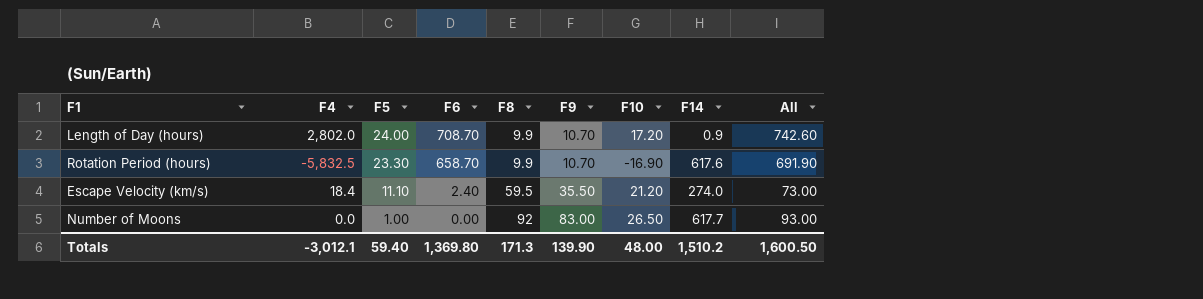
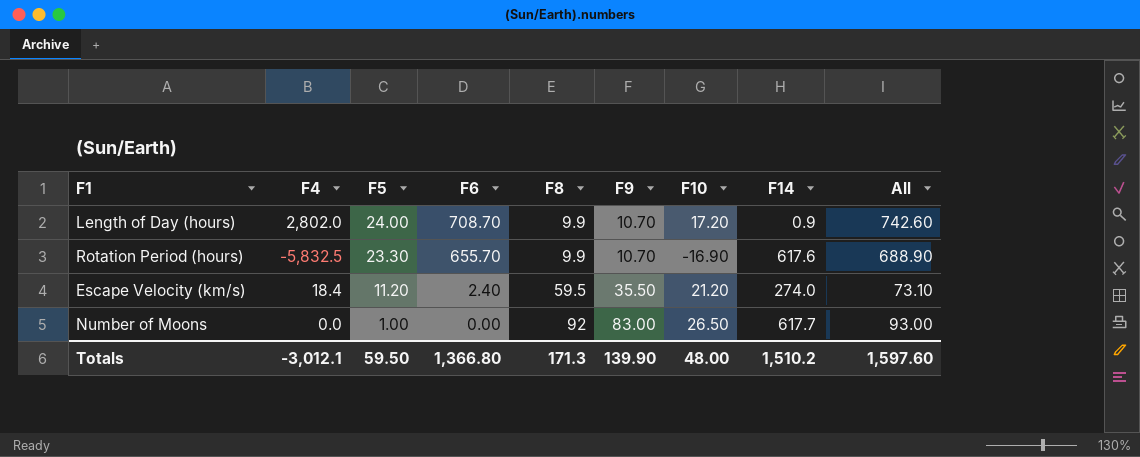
Rotation Period (hours) | F6: 658.70 -> 655.70
Rotation Period (hours) | All: 691.90 -> 688.90
Escape Velocity (km/s) | F5: 11.10 -> 11.20
Escape Velocity (km/s) | All: 73.00 -> 73.10
Totals | F5: 59.40 -> 59.50
Totals | F6: 1,369.80 -> 1,366.80
Totals | All: 1,600.50 -> 1,597.60

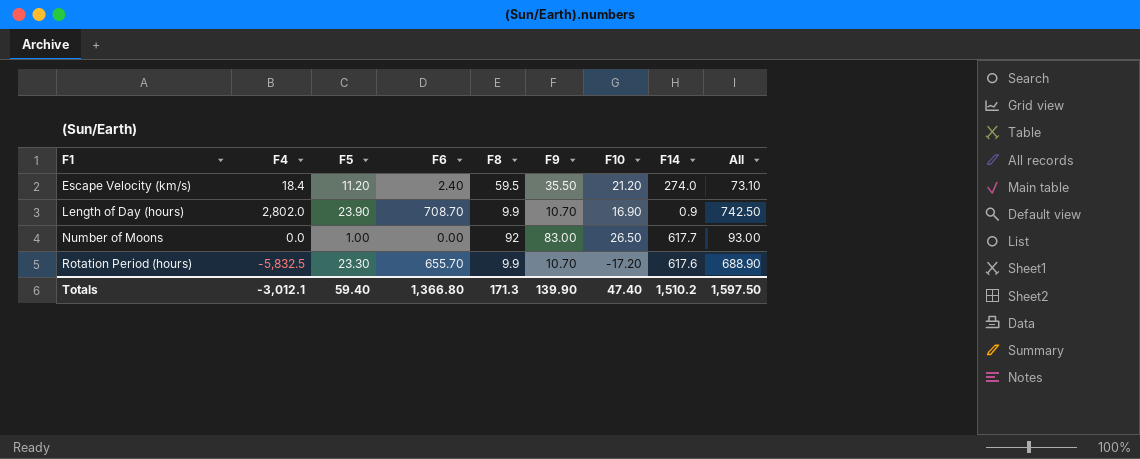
row order: F5 descending -> F1 ascending
Length of Day (hours) | F5: 24.00 -> 23.90
Length of Day (hours) | F10: 17.20 -> 16.90
Length of Day (hours) | All: 742.60 -> 742.50
Rotation Period (hours) | F10: -16.90 -> -17.20
Totals | F5: 59.50 -> 59.40
Totals | F10: 48.00 -> 47.40
Totals | All: 1,597.60 -> 1,597.50

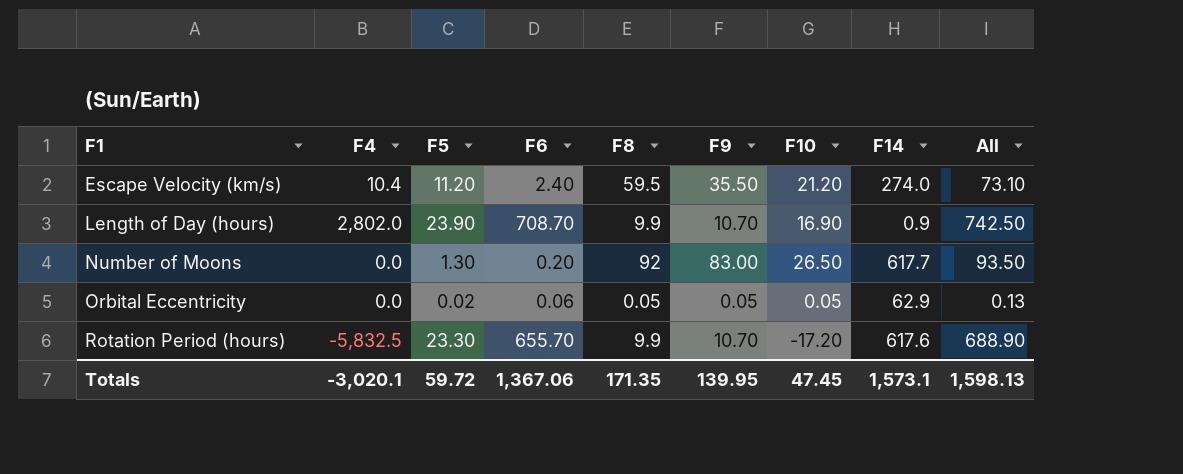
Escape Velocity (km/s) | F4: 18.4 -> 10.4
Number of Moons | F5: 1.00 -> 1.30
Number of Moons | F6: 0.00 -> 0.20
Number of Moons | All: 93.00 -> 93.50
row Orbital Eccentricity: none -> 0.0 | 0.02 | 0.06 | 0.05 | 0.05 | 0.05 | 62.9 | 0.13
Totals | F4: -3,012.1 -> -3,020.1
Totals | F5: 59.40 -> 59.72
Totals | F6: 1,366.80 -> 1,367.06
Totals | F8: 171.3 -> 171.35
Totals | F9: 139.90 -> 139.95
Totals | F10: 47.40 -> 47.45
Totals | F14: 1,510.2 -> 1,573.1
Totals | All: 1,597.50 -> 1,598.13

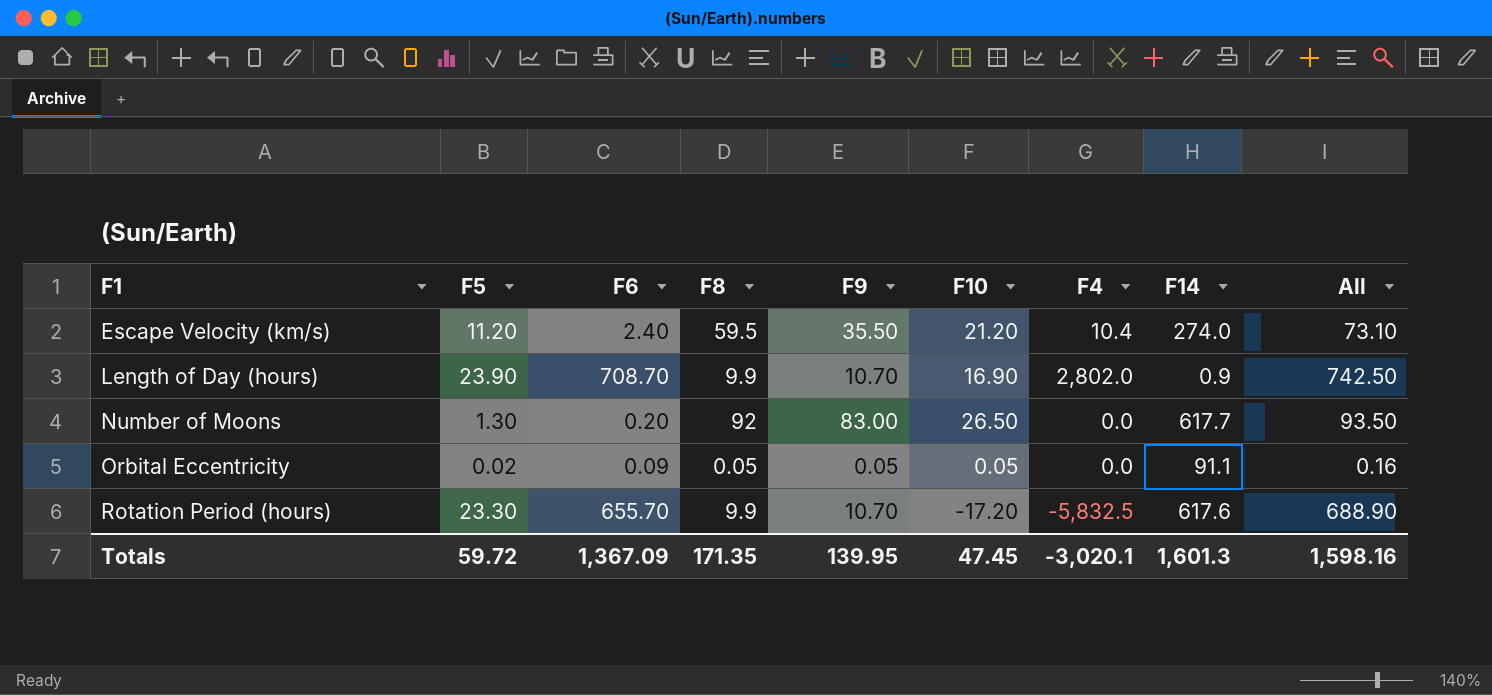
column F4 | position: 2 -> 7
Orbital Eccentricity | F6: 0.06 -> 0.09
Orbital Eccentricity | F14: 62.9 -> 91.1
Orbital Eccentricity | All: 0.13 -> 0.16
Totals | F6: 1,367.06 -> 1,367.09
Totals | F14: 1,573.1 -> 1,601.3
Totals | All: 1,598.13 -> 1,598.16

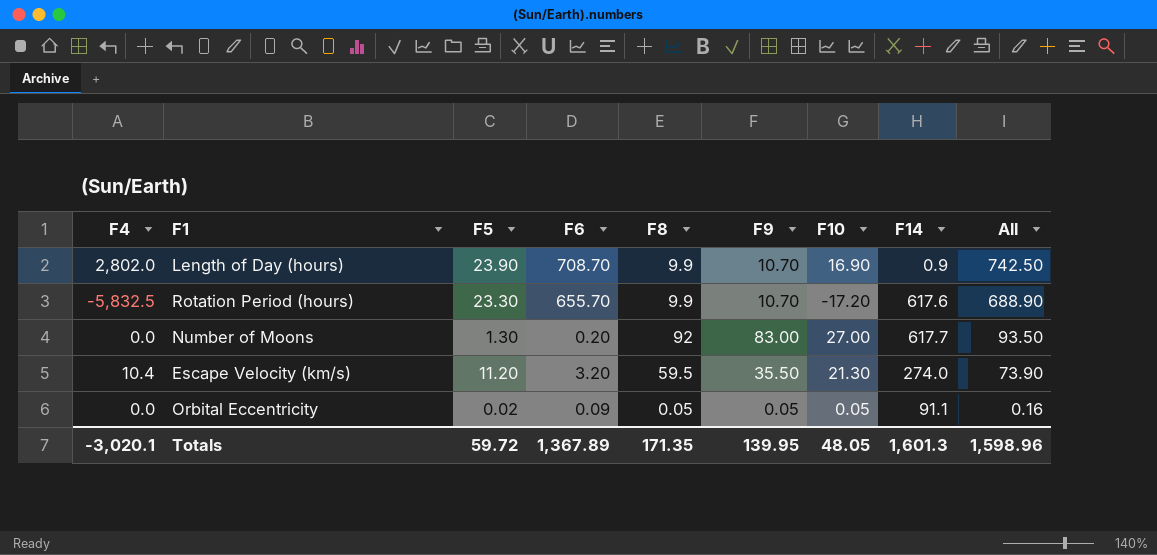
row order: F1 ascending -> All descending
column F4 | position: 7 -> 1
Number of Moons | F10: 26.50 -> 27.00
Escape Velocity (km/s) | F6: 2.40 -> 3.20
Escape Velocity (km/s) | F10: 21.20 -> 21.30
Escape Velocity (km/s) | All: 73.10 -> 73.90
Totals | F6: 1,367.09 -> 1,367.89
Totals | F10: 47.45 -> 48.05
Totals | All: 1,598.16 -> 1,598.96

